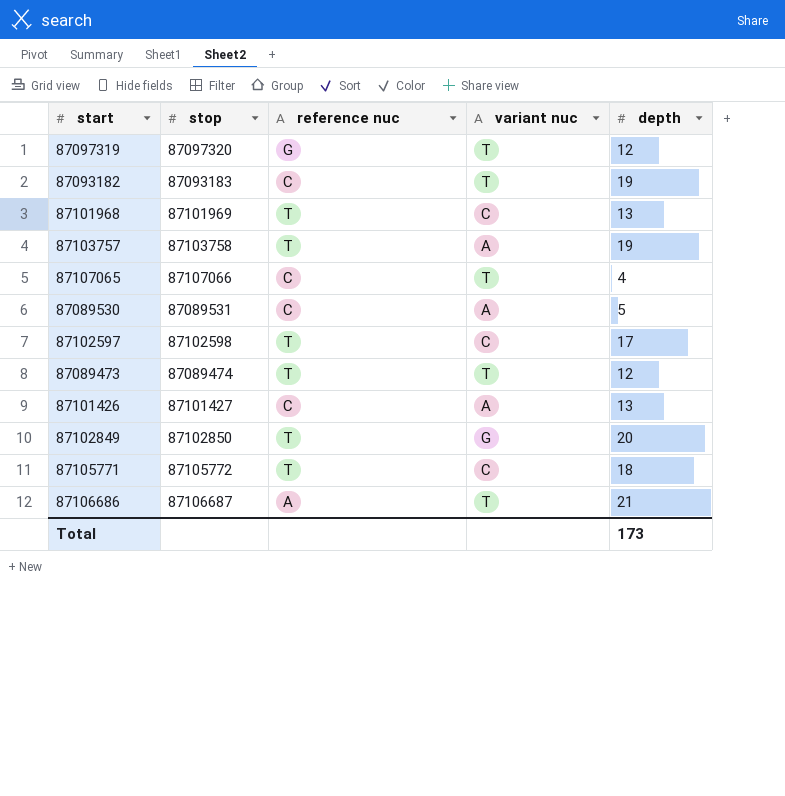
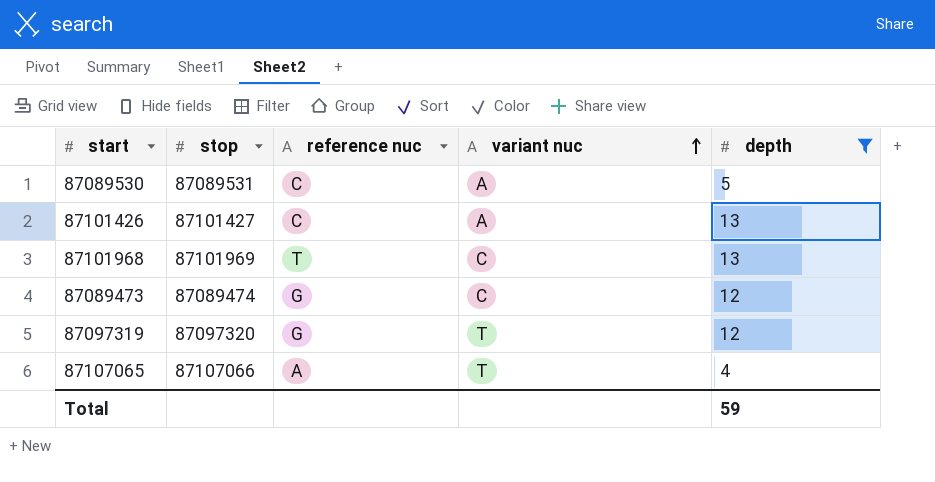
filter: none -> depth <= 13
row order: none -> variant nuc ascending
87089473 | reference nuc: T -> G
87089473 | variant nuc: T -> C
87107065 | reference nuc: C -> A
Total | depth: 173 -> 59

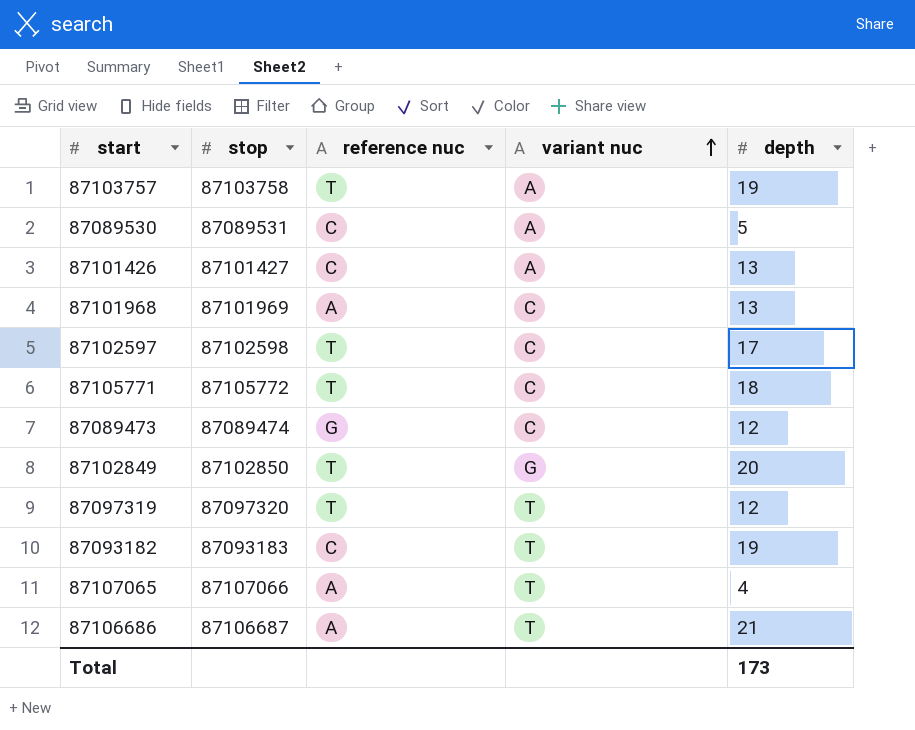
filter: depth <= 13 -> none
87101968 | reference nuc: T -> A
87097319 | reference nuc: G -> T
Total | depth: 59 -> 173

